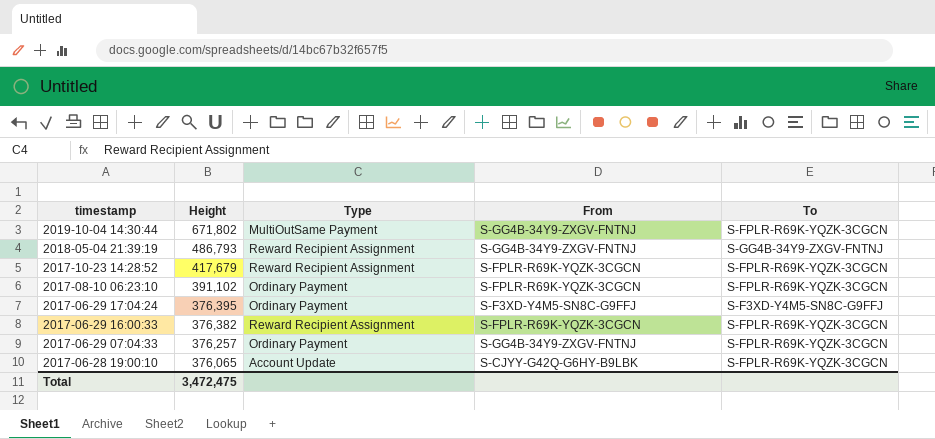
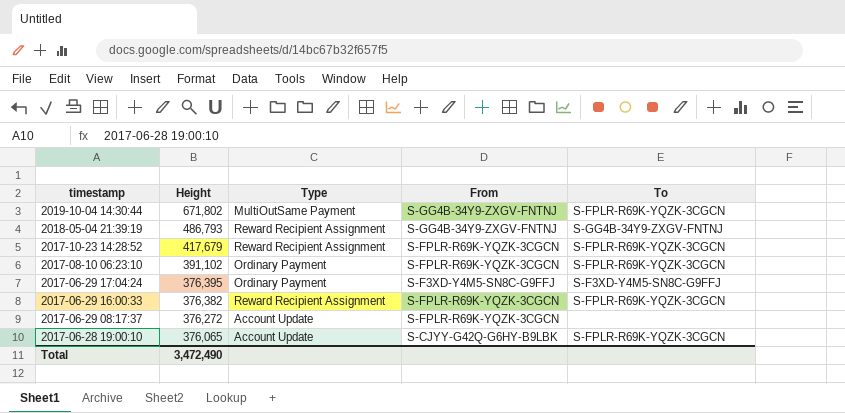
row 2017-06-29 07:04:33: 376,257 | Ordinary Payment | S-GG4B-34Y9-ZXGV-FNTNJ | S-FPLR-R69K-YQZK-3CGCN -> none
row 2017-06-29 08:17:37: none -> 376,272 | Account Update | S-FPLR-R69K-YQZK-3CGCN | none
Total | Height: 3,472,475 -> 3,472,490

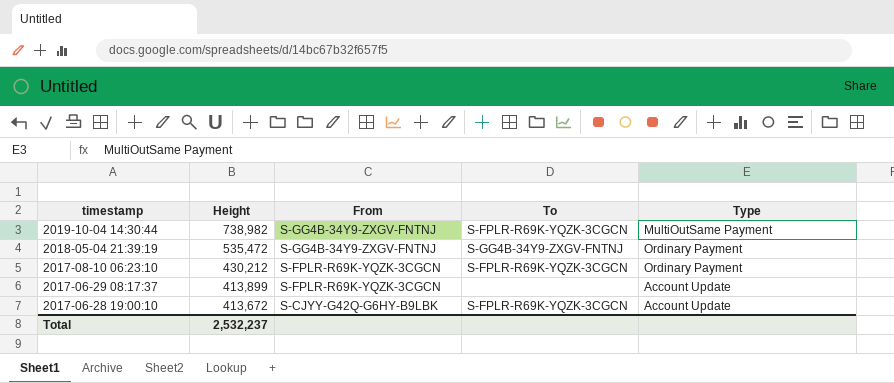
column Type | position: 3 -> 5
row 2017-10-23 14:28:52: 417,679 | Reward Recipient Assignment | S-FPLR-R69K-YQZK-3CGCN | S-FPLR-R69K-YQZK-3CGCN -> none
row 2017-06-29 17:04:24: 376,395 | Ordinary Payment | S-F3XD-Y4M5-SN8C-G9FFJ | S-F3XD-Y4M5-SN8C-G9FFJ -> none
row 2017-06-29 16:00:33: 376,382 | Reward Recipient Assignment | S-FPLR-R69K-YQZK-3CGCN | S-FPLR-R69K-YQZK-3CGCN -> none
2019-10-04 14:30:44 | Height: 671,802 -> 738,982
2018-05-04 21:39:19 | Height: 486,793 -> 535,472
2018-05-04 21:39:19 | Type: Reward Recipient Assignment -> Ordinary Payment
2017-08-10 06:23:10 | Height: 391,102 -> 430,212
2017-06-29 08:17:37 | Height: 376,272 -> 413,899
2017-06-28 19:00:10 | Height: 376,065 -> 413,672
Total | Height: 3,472,490 -> 2,532,237

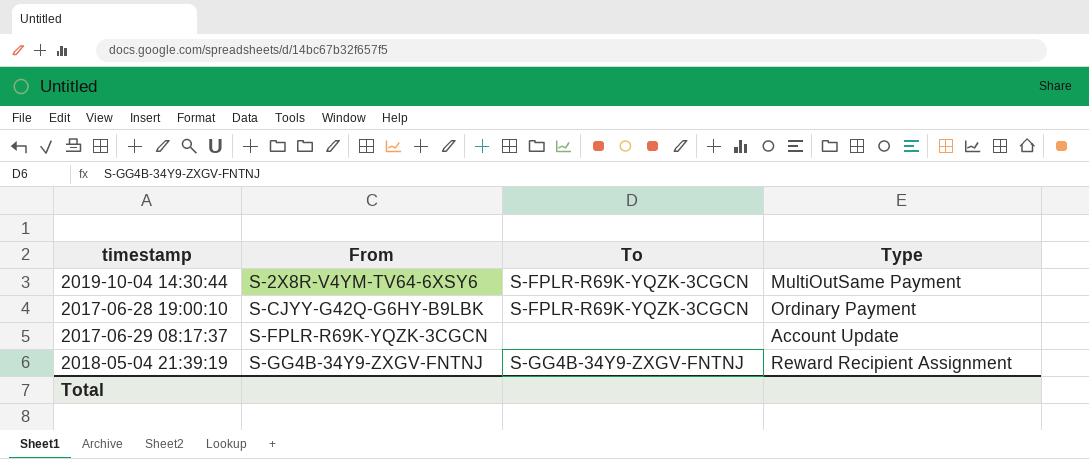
row order: timestamp descending -> From ascending
column Height | position: 2 -> none
row 2017-08-10 06:23:10: 430,212 | S-FPLR-R69K-YQZK-3CGCN | S-FPLR-R69K-YQZK-3CGCN | Ordinary Payment -> none
2019-10-04 14:30:44 | From: S-GG4B-34Y9-ZXGV-FNTNJ -> S-2X8R-V4YM-TV64-6XSY6
2017-06-28 19:00:10 | Type: Account Update -> Ordinary Payment
2018-05-04 21:39:19 | Type: Ordinary Payment -> Reward Recipient Assignment

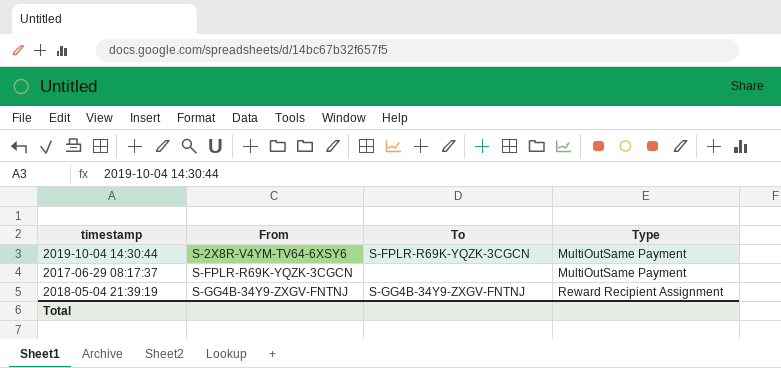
row 2017-06-28 19:00:10: S-CJYY-G42Q-G6HY-B9LBK | S-FPLR-R69K-YQZK-3CGCN | Ordinary Payment -> none
2017-06-29 08:17:37 | Type: Account Update -> MultiOutSame Payment

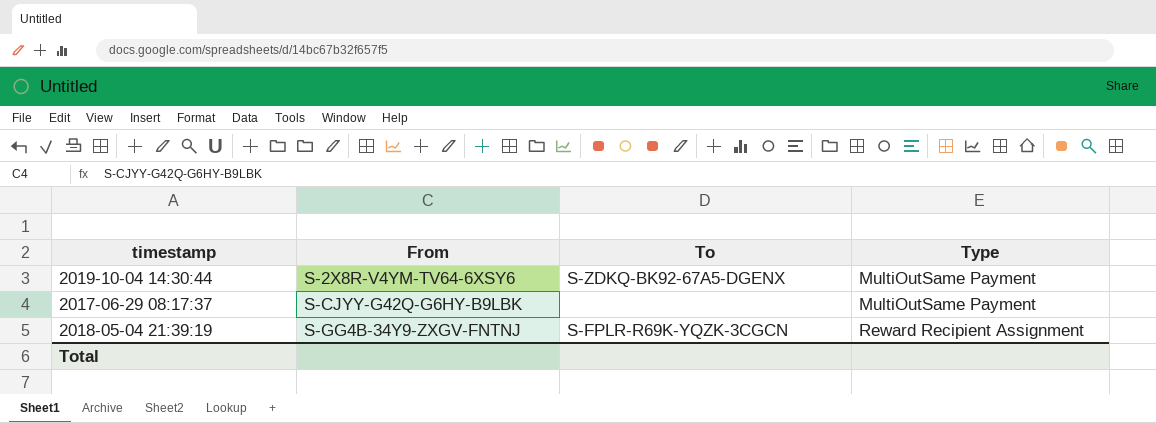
2019-10-04 14:30:44 | To: S-FPLR-R69K-YQZK-3CGCN -> S-ZDKQ-BK92-67A5-DGENX
2017-06-29 08:17:37 | From: S-FPLR-R69K-YQZK-3CGCN -> S-CJYY-G42Q-G6HY-B9LBK
2018-05-04 21:39:19 | To: S-GG4B-34Y9-ZXGV-FNTNJ -> S-FPLR-R69K-YQZK-3CGCN

